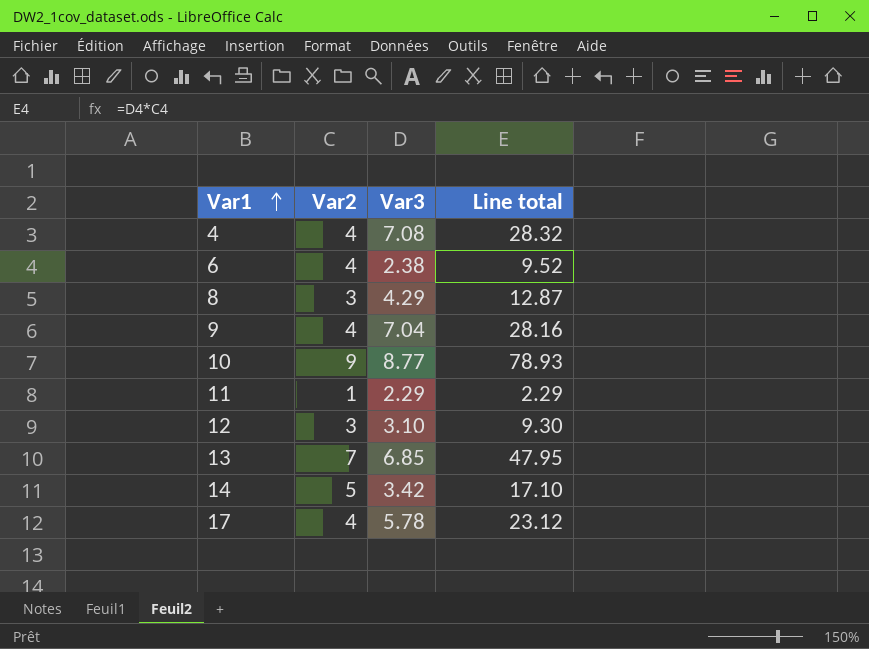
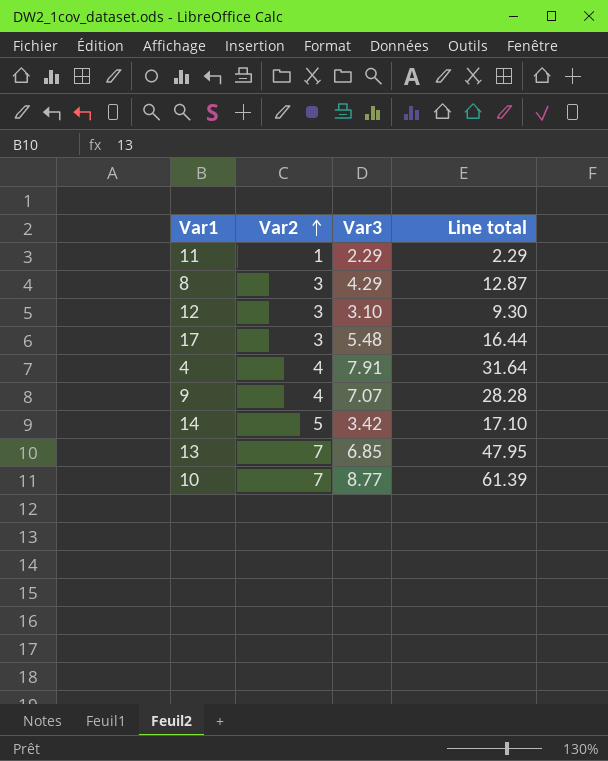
row order: Var1 ascending -> Var2 ascending
row 6: 4 | 2.38 | 9.52 -> none
17 | Var2: 4 -> 3
17 | Var3: 5.78 -> 5.48
17 | Line total: 23.12 -> 16.44
4 | Var3: 7.08 -> 7.91
4 | Line total: 28.32 -> 31.64
9 | Var3: 7.04 -> 7.07
9 | Line total: 28.16 -> 28.28
10 | Var2: 9 -> 7
10 | Line total: 78.93 -> 61.39

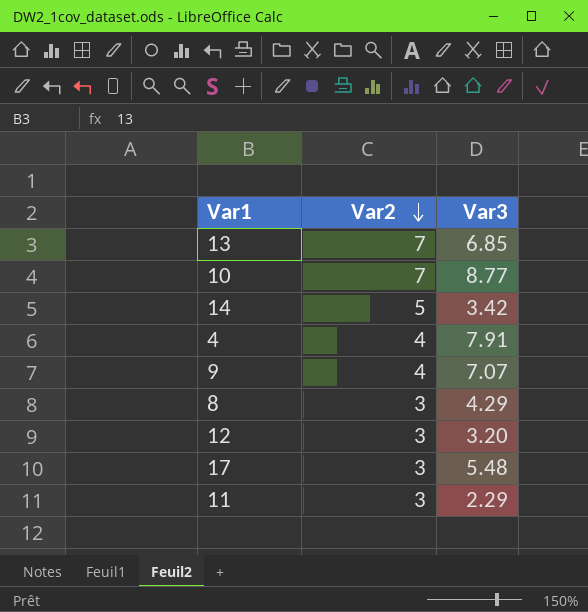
row order: Var2 ascending -> Var2 descending
column Line total | formula: [Var2] * [Var3] -> none
12 | Var3: 3.10 -> 3.20
11 | Var2: 1 -> 3

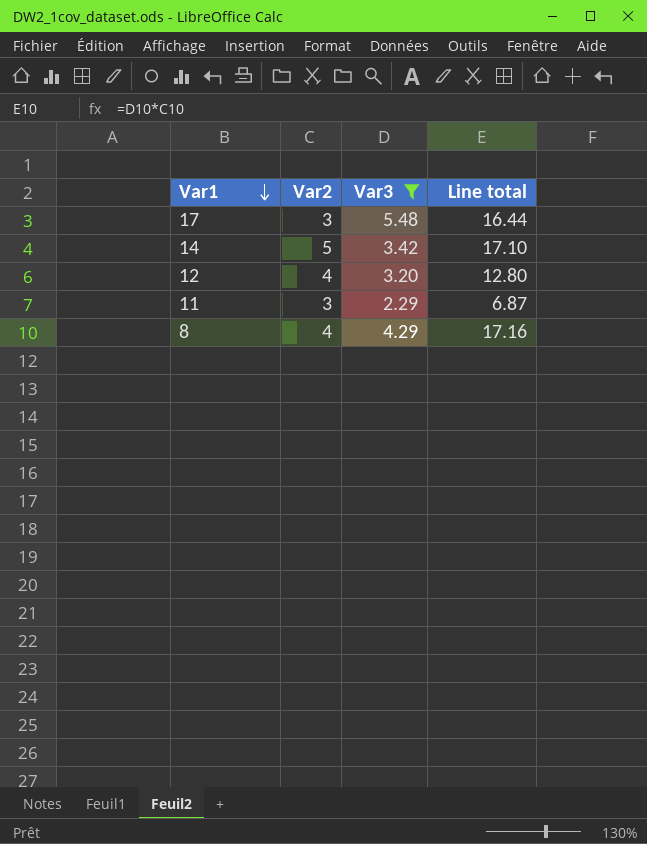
filter: none -> Var3 <= 5.48
row order: Var2 descending -> Var1 descending
column Line total | formula: none -> [Var2] * [Var3]
12 | Var2: 3 -> 4
8 | Var2: 3 -> 4

